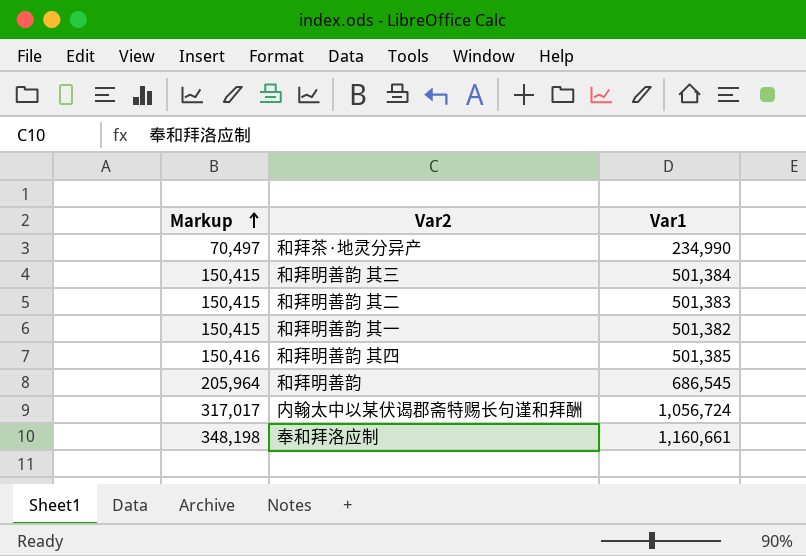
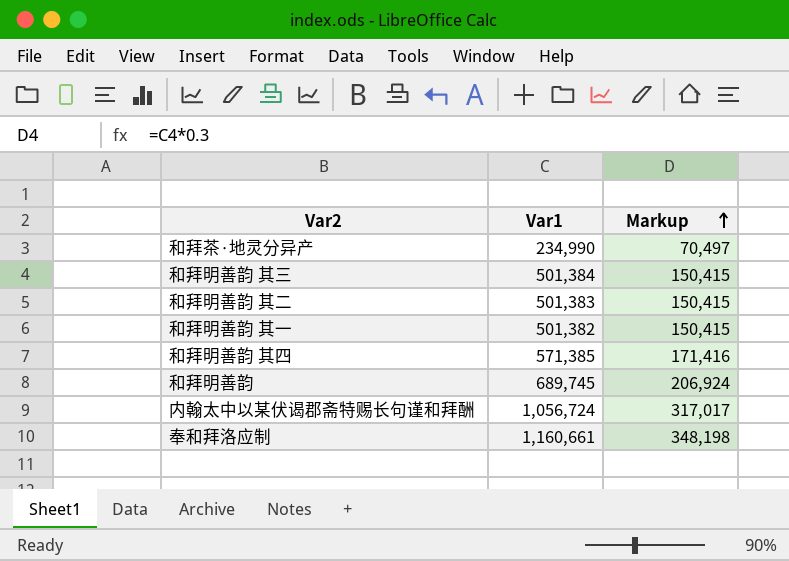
column Markup | position: 1 -> 3
和拜明善韵 其四 | Var1: 501,385 -> 571,385
和拜明善韵 其四 | Markup: 150,416 -> 171,416
和拜明善韵 | Var1: 686,545 -> 689,745
和拜明善韵 | Markup: 205,964 -> 206,924

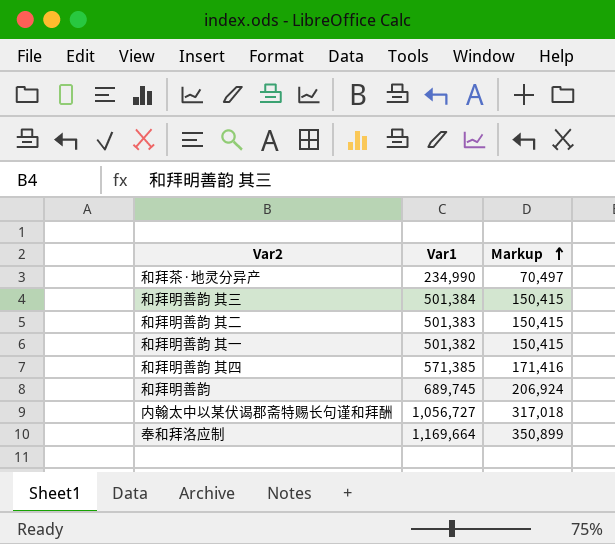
内翰太中以某伏谒郡斋特赐长句谨和拜酬 | Var1: 1,056,724 -> 1,056,727
内翰太中以某伏谒郡斋特赐长句谨和拜酬 | Markup: 317,017 -> 317,018
奉和拜洛应制 | Var1: 1,160,661 -> 1,169,664
奉和拜洛应制 | Markup: 348,198 -> 350,899

